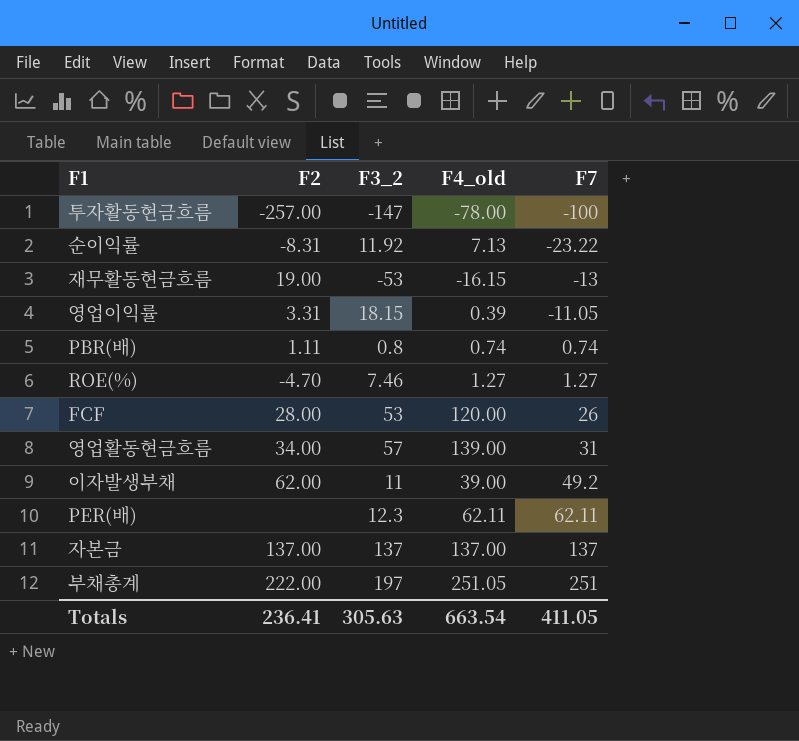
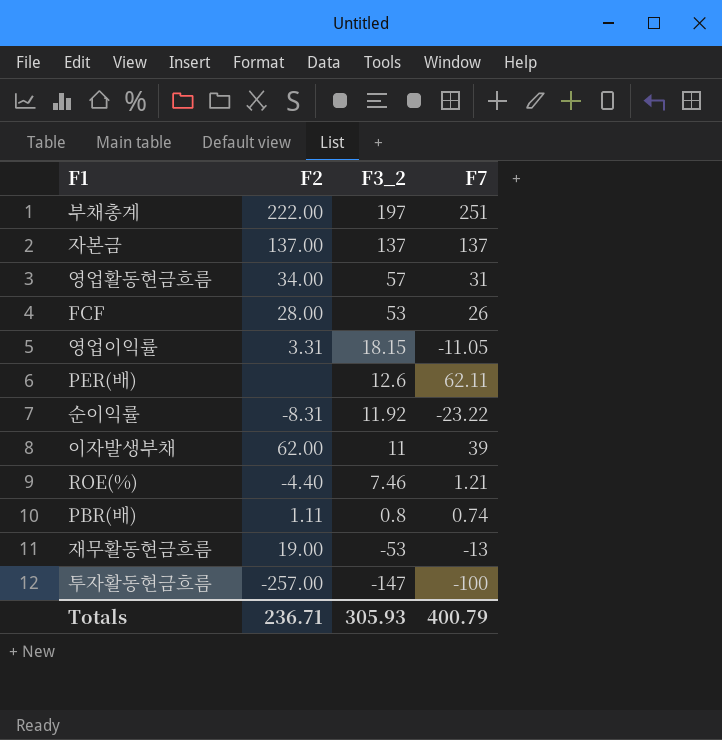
row order: F7 ascending -> F3_2 descending
column F4_old | position: 4 -> none
PER(배) | F3_2: 12.3 -> 12.6
이자발생부채 | F7: 49.2 -> 39
ROE(%) | F2: -4.70 -> -4.40
ROE(%) | F7: 1.27 -> 1.21
Totals | F2: 236.41 -> 236.71
Totals | F3_2: 305.63 -> 305.93
Totals | F7: 411.05 -> 400.79

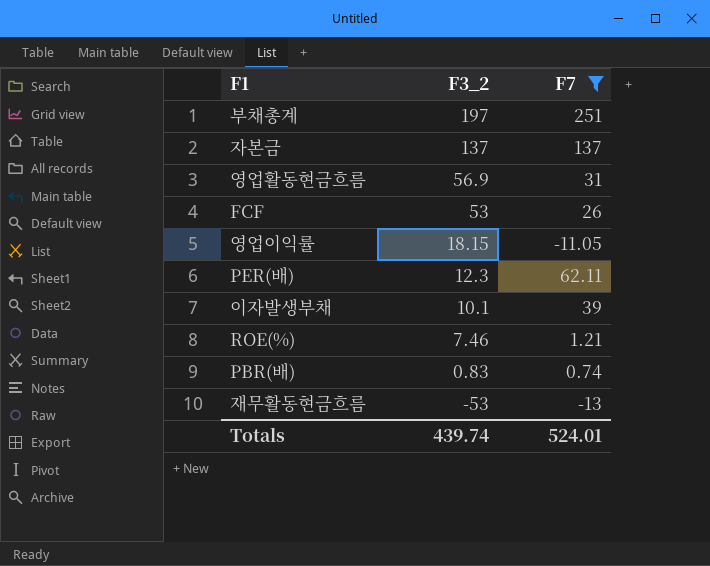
filter: none -> F7 >= -13
column F2 | position: 2 -> none
영업활동현금흐름 | F3_2: 57 -> 56.9
PER(배) | F3_2: 12.6 -> 12.3
이자발생부채 | F3_2: 11 -> 10.1
PBR(배) | F3_2: 0.8 -> 0.83
Totals | F3_2: 305.93 -> 439.74
Totals | F7: 400.79 -> 524.01

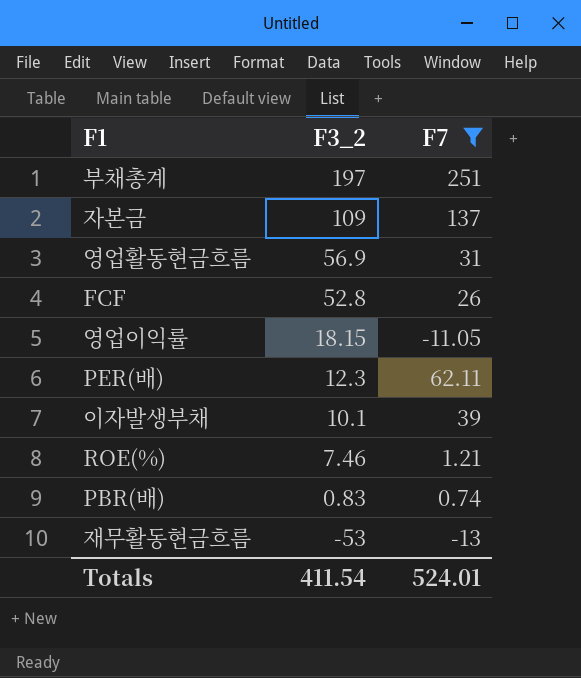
자본금 | F3_2: 137 -> 109
FCF | F3_2: 53 -> 52.8
Totals | F3_2: 439.74 -> 411.54

